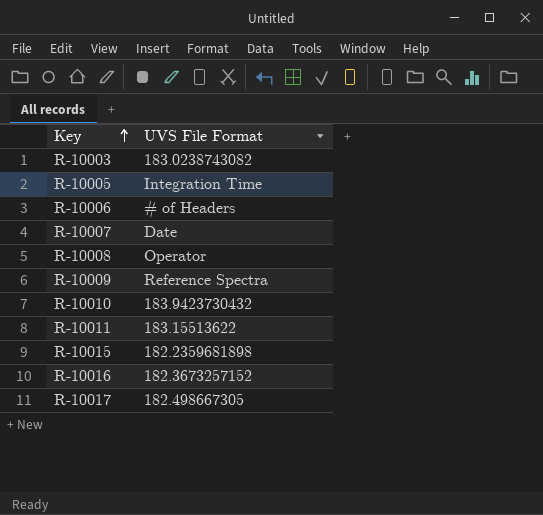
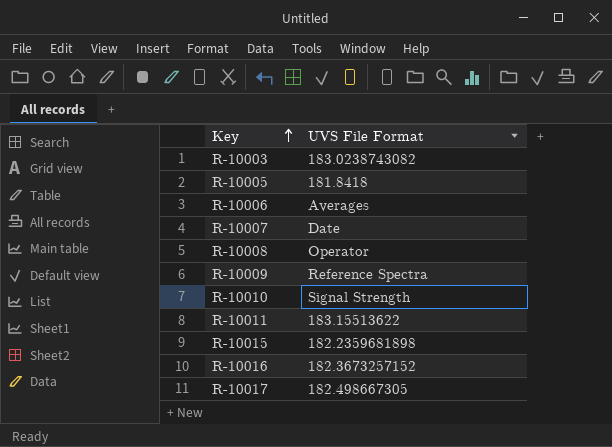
R-10005 | UVS File Format: Integration Time -> 181.8418
R-10006 | UVS File Format: # of Headers -> Averages
R-10010 | UVS File Format: 183.9423730432 -> Signal Strength

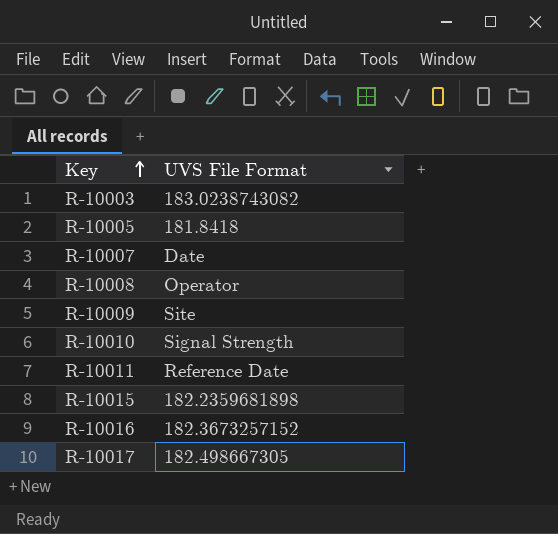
row R-10006: Averages -> none
R-10009 | UVS File Format: Reference Spectra -> Site
R-10011 | UVS File Format: 183.15513622 -> Reference Date

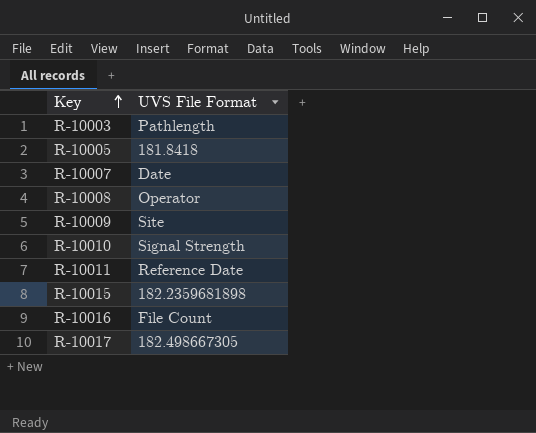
R-10003 | UVS File Format: 183.0238743082 -> Pathlength
R-10016 | UVS File Format: 182.3673257152 -> File Count

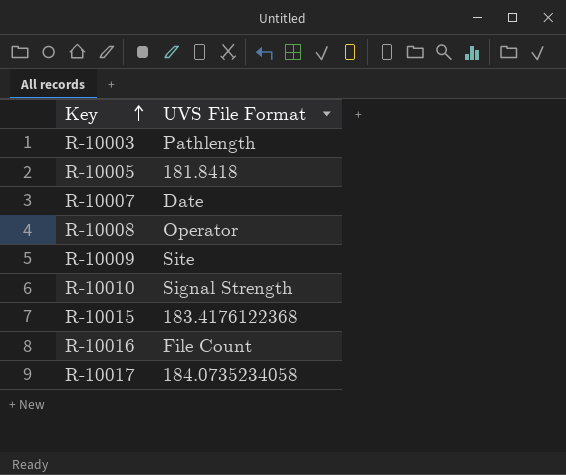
row R-10011: Reference Date -> none
R-10015 | UVS File Format: 182.2359681898 -> 183.4176122368
R-10017 | UVS File Format: 182.498667305 -> 184.0735234058

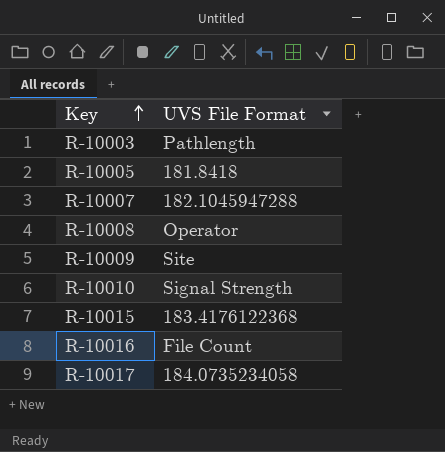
R-10007 | UVS File Format: Date -> 182.1045947288

